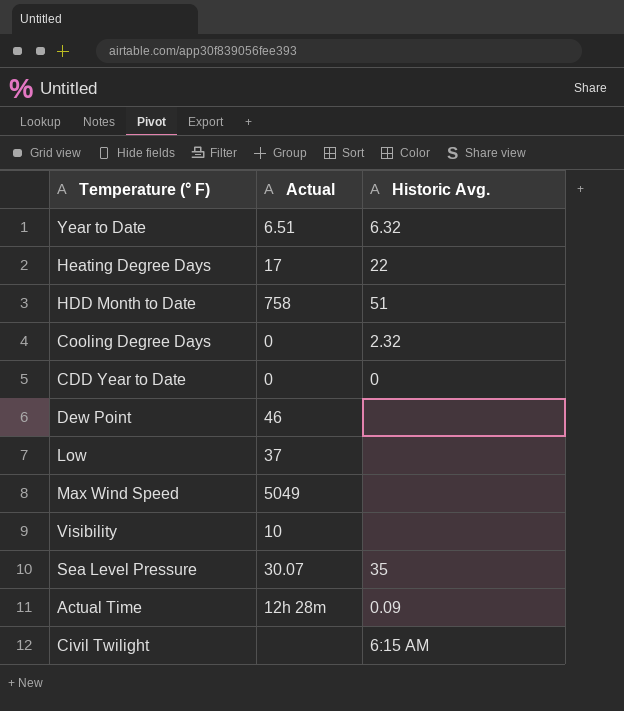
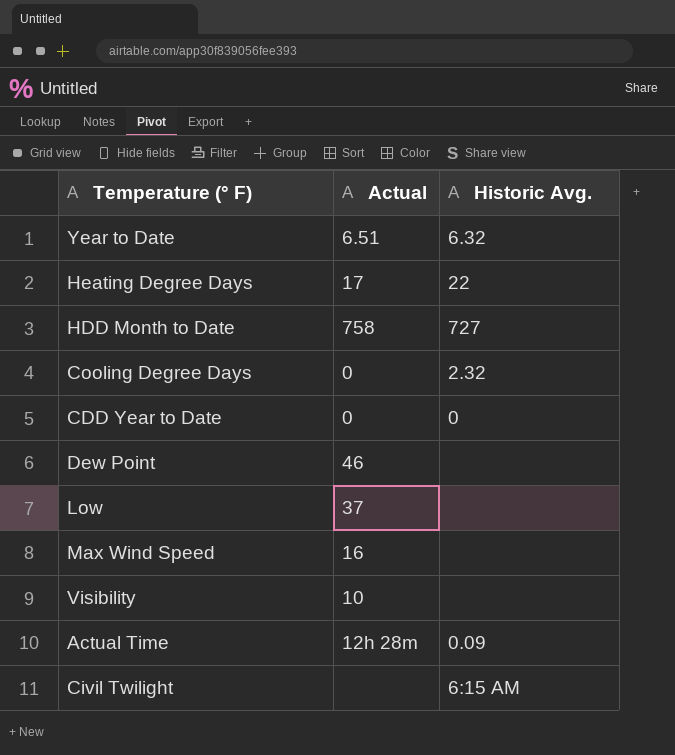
row Sea Level Pressure: 30.07 | 35 -> none
HDD Month to Date | Historic Avg.: 51 -> 727
Max Wind Speed | Actual: 5049 -> 16

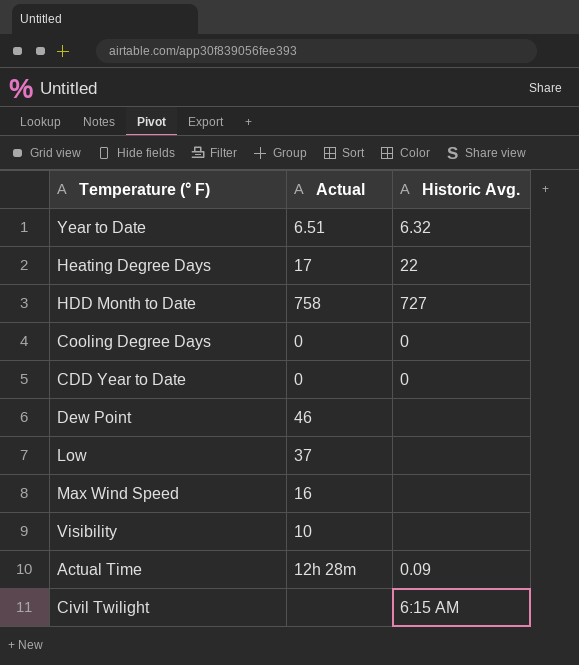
Cooling Degree Days | Historic Avg.: 2.32 -> 0

